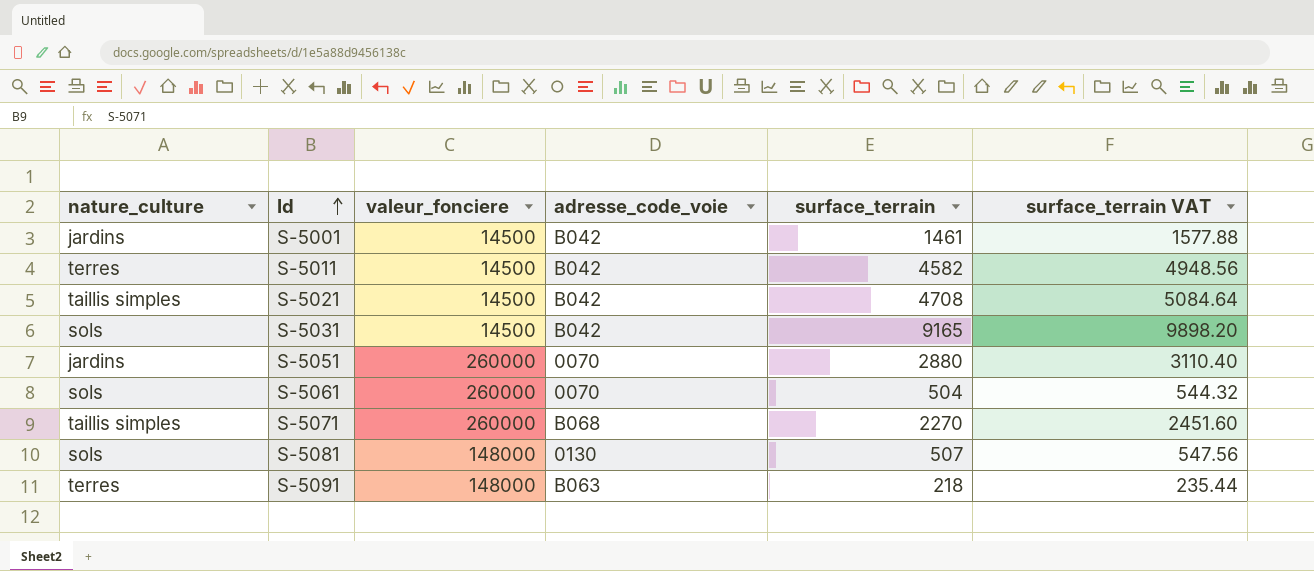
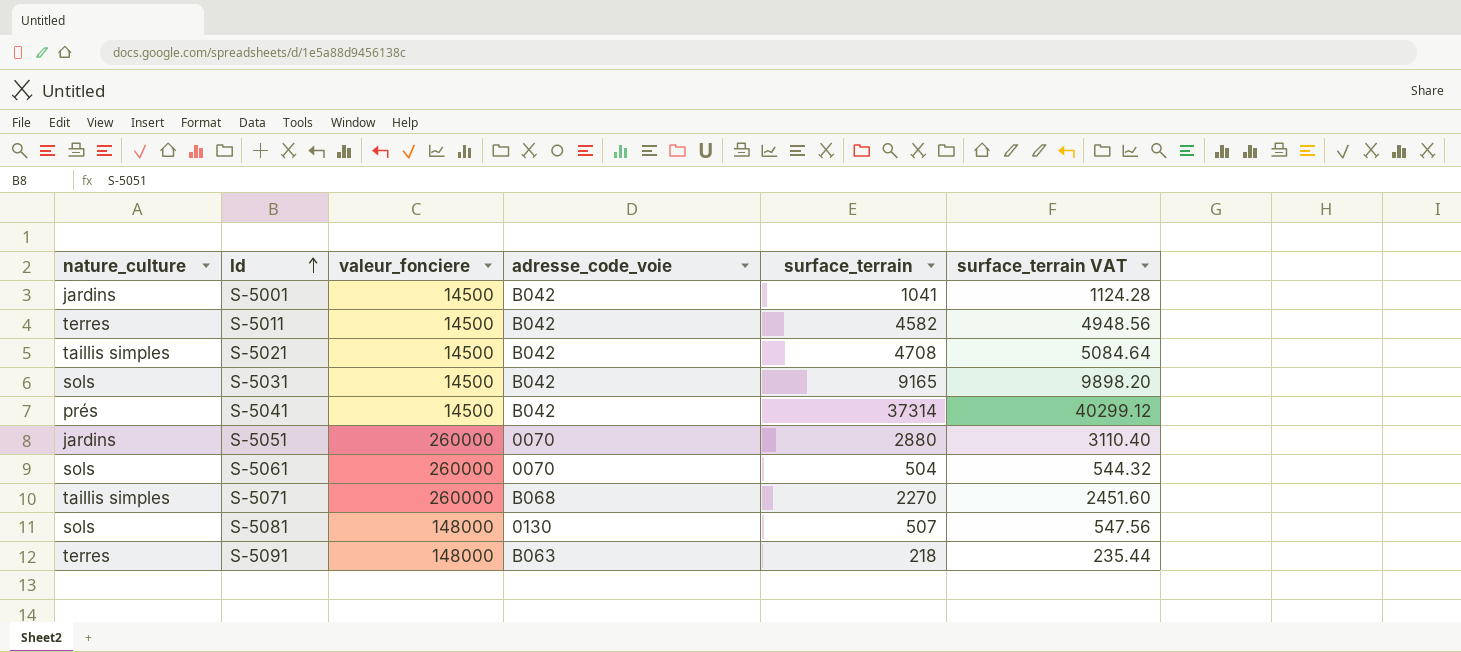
S-5001 | surface_terrain: 1461 -> 1041
S-5001 | surface_terrain VAT: 1577.88 -> 1124.28
row S-5041: none -> prés | 14500 | B042 | 37314 | 40299.12

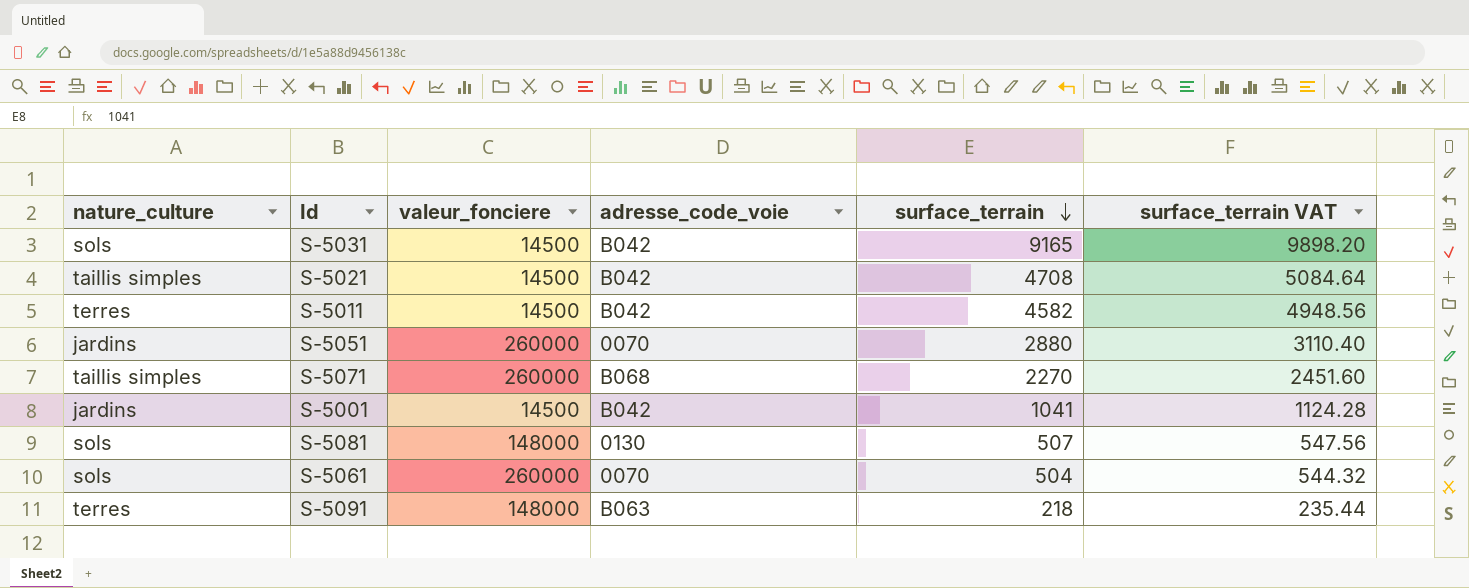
row order: Id ascending -> surface_terrain descending
row S-5041: prés | 14500 | B042 | 37314 | 40299.12 -> none

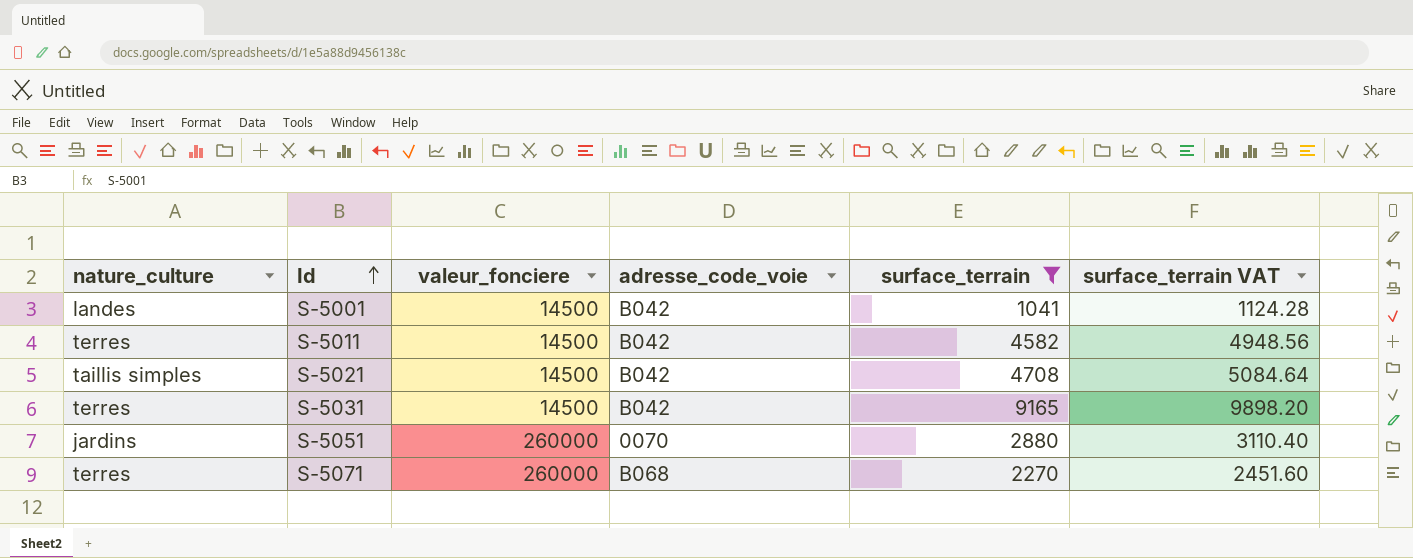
filter: none -> surface_terrain >= 1041
row order: surface_terrain descending -> Id ascending
S-5001 | nature_culture: jardins -> landes
S-5031 | nature_culture: sols -> terres
S-5071 | nature_culture: taillis simples -> terres

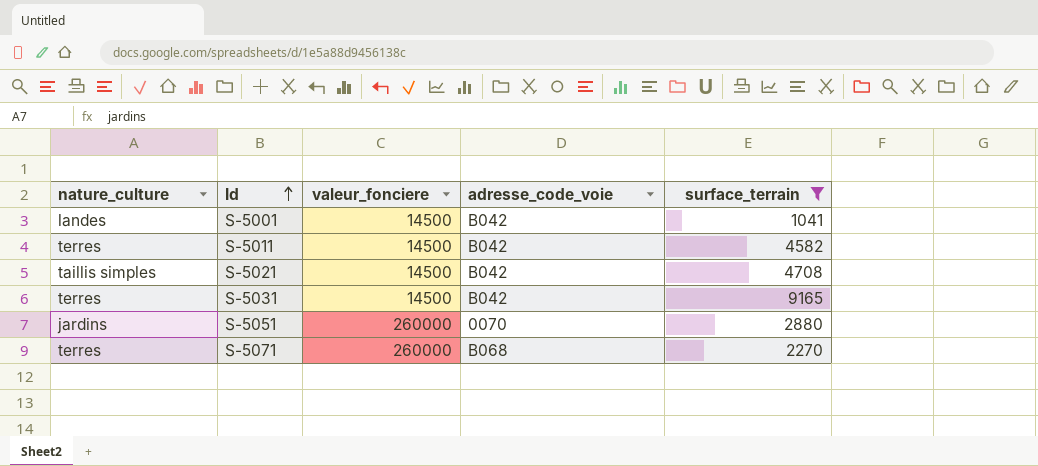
column surface_terrain VAT | formula: [surface_terrain] * 1.08 -> none

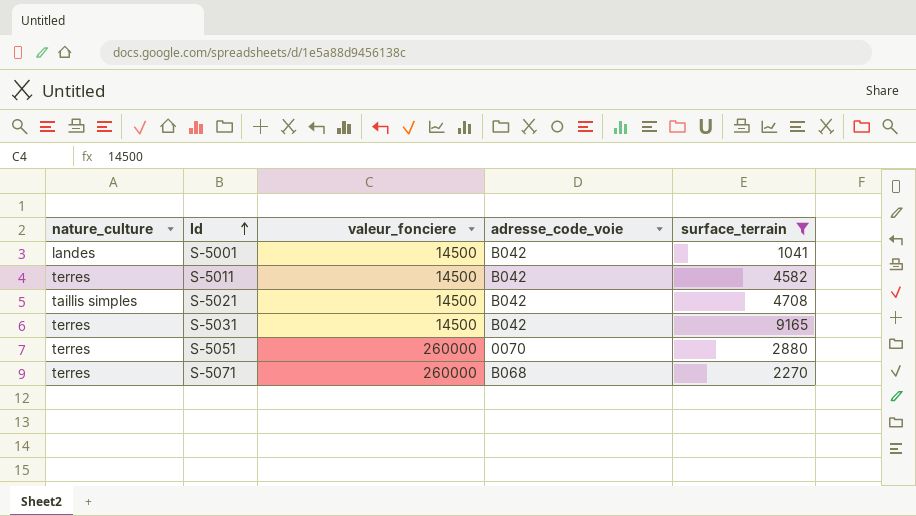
S-5051 | nature_culture: jardins -> terres

